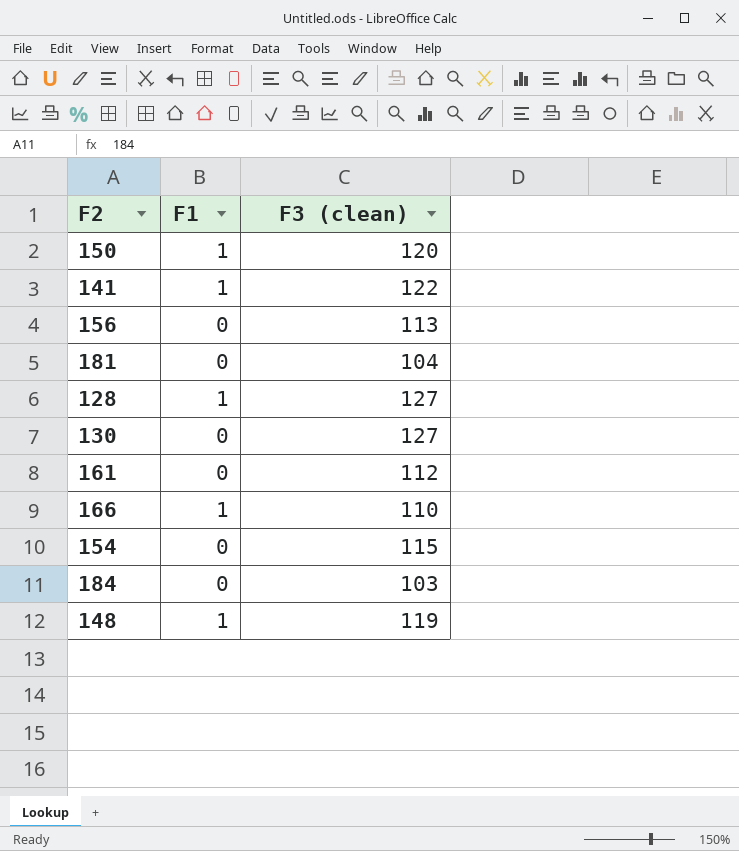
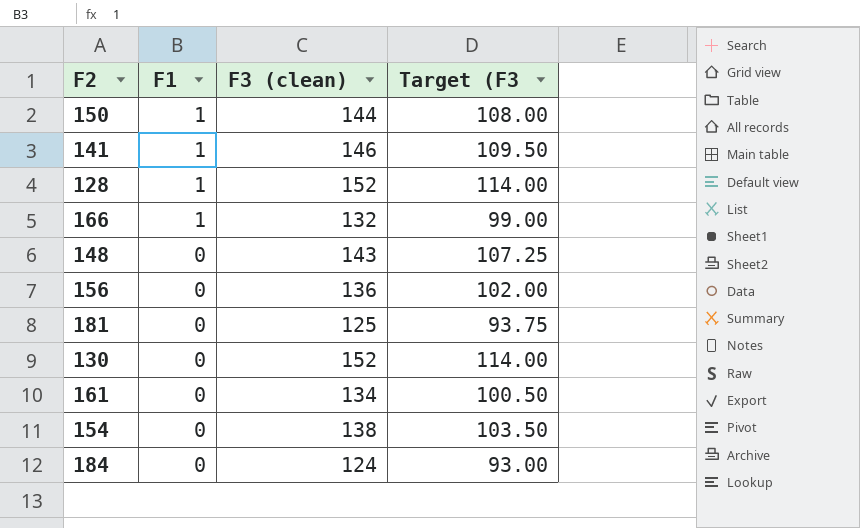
row order: none -> F1 descending
column Target (F3 | formula: none -> [F3 (clean)] * 0.75
150 | F3 (clean): 120 -> 144
141 | F3 (clean): 122 -> 146
128 | F3 (clean): 127 -> 152
166 | F3 (clean): 110 -> 132
148 | F1: 1 -> 0
148 | F3 (clean): 119 -> 143
156 | F3 (clean): 113 -> 136
181 | F3 (clean): 104 -> 125
130 | F3 (clean): 127 -> 152
161 | F3 (clean): 112 -> 134
154 | F3 (clean): 115 -> 138
184 | F3 (clean): 103 -> 124

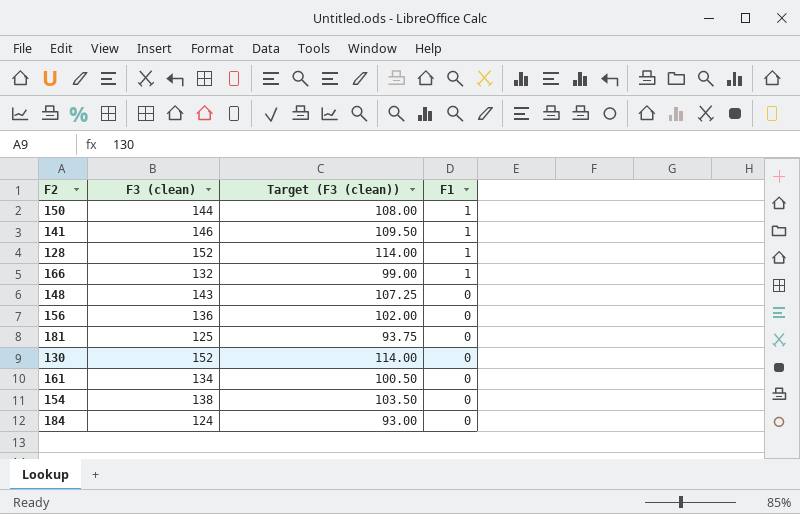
column name: Target (F3 -> Target (F3 (clean))
column F1 | position: 2 -> 4

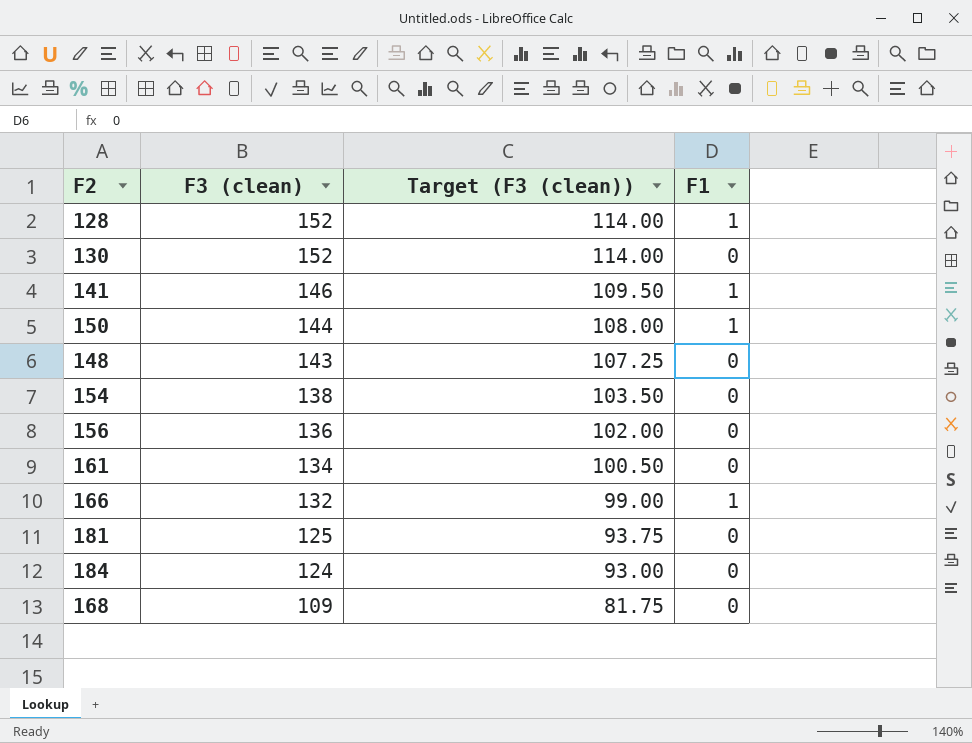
row order: F1 descending -> F3 (clean) descending
row 168: none -> 109 | 81.75 | 0

